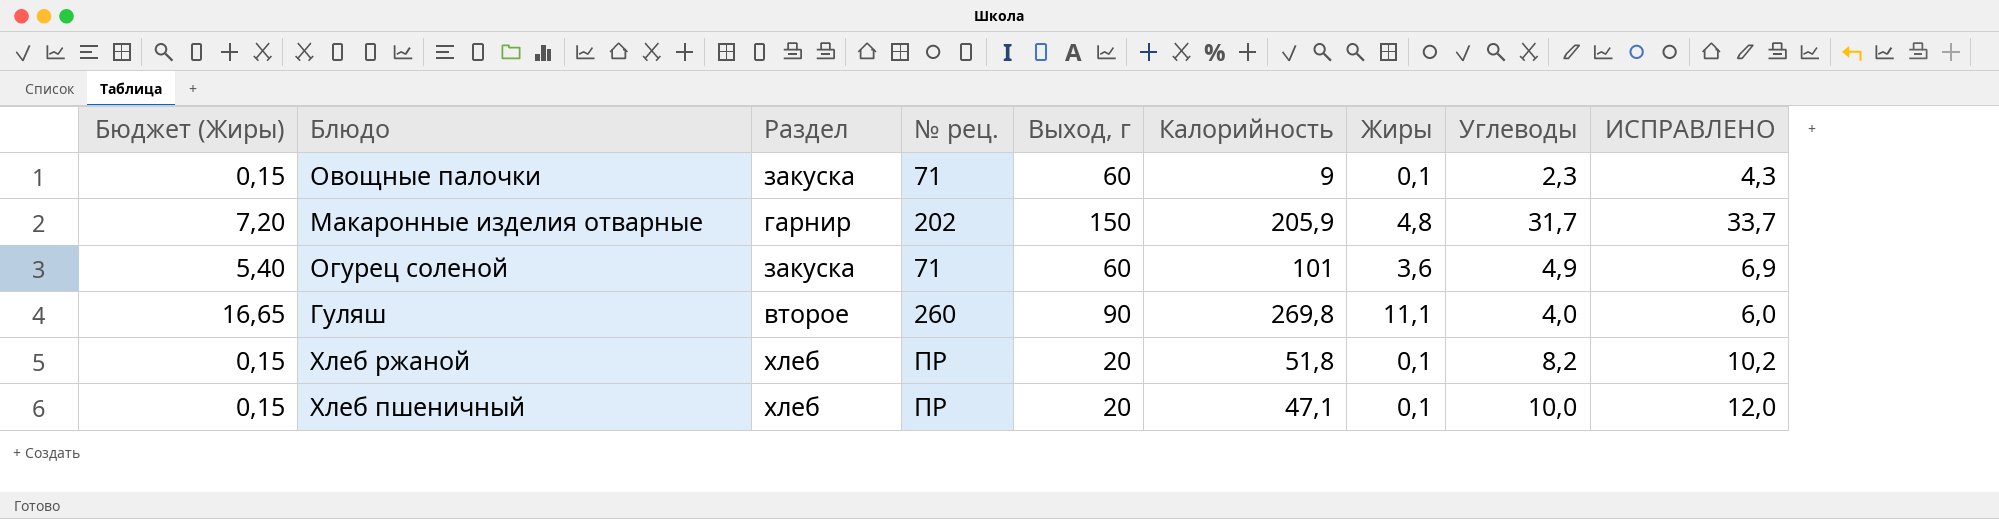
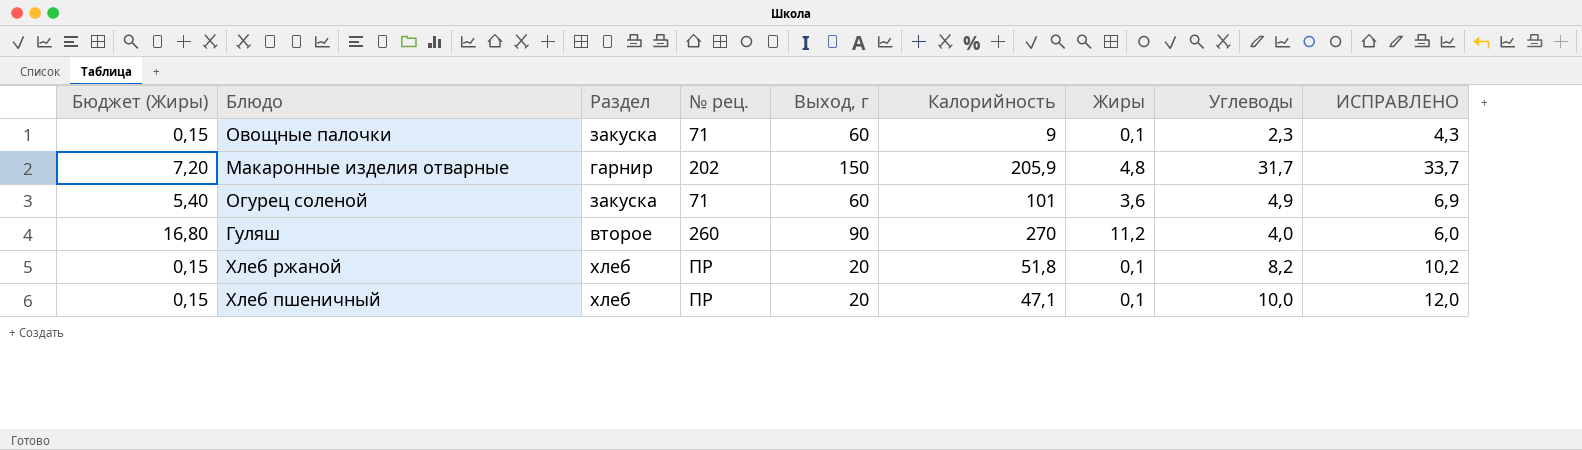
Гуляш | Бюджет (Жиры): 16,65 -> 16,80
Гуляш | Калорийность: 269,8 -> 270
Гуляш | Жиры: 11,1 -> 11,2

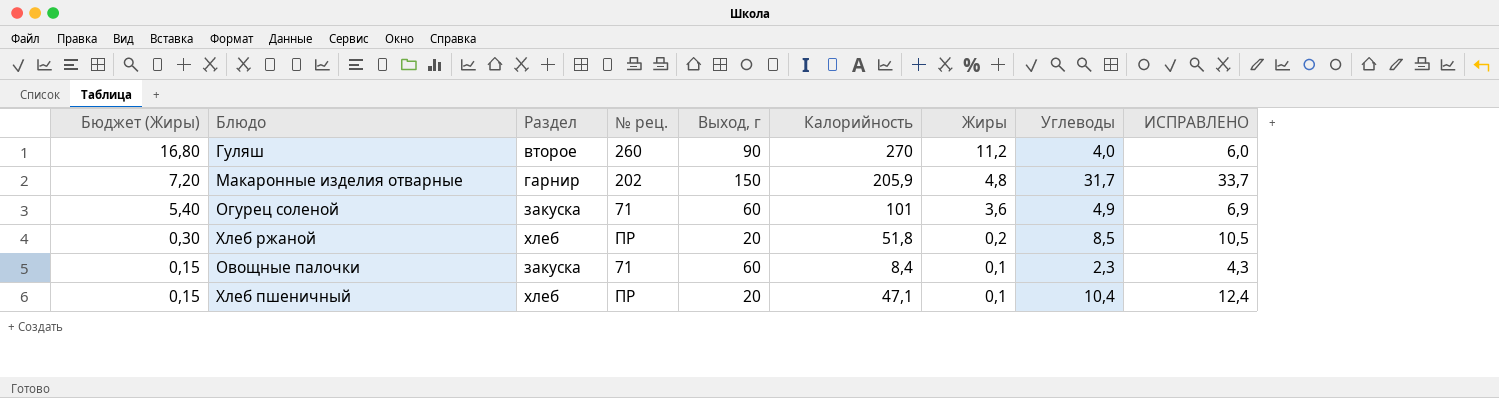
row order: none -> Бюджет (Жиры) descending
Хлеб ржаной | Бюджет (Жиры): 0,15 -> 0,30
Хлеб ржаной | Жиры: 0,1 -> 0,2
Хлеб ржаной | Углеводы: 8,2 -> 8,5
Хлеб ржаной | ИСПРАВЛЕНО: 10,2 -> 10,5
Овощные палочки | Калорийность: 9 -> 8,4
Хлеб пшеничный | Углеводы: 10,0 -> 10,4
Хлеб пшеничный | ИСПРАВЛЕНО: 12,0 -> 12,4

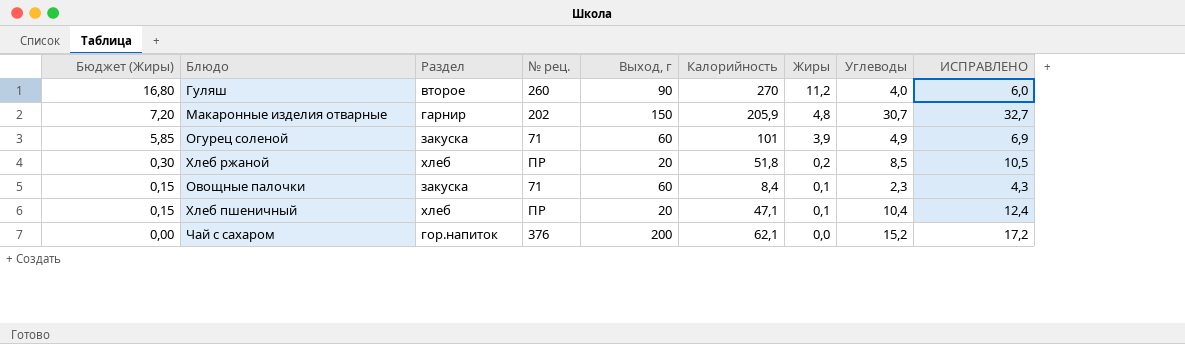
Макаронные изделия отварные | Углеводы: 31,7 -> 30,7
Макаронные изделия отварные | ИСПРАВЛЕНО: 33,7 -> 32,7
Огурец соленой | Бюджет (Жиры): 5,40 -> 5,85
Огурец соленой | Жиры: 3,6 -> 3,9
row Чай с сахаром: none -> 0,00 | гор.напиток | 376 | 200 | 62,1 | 0,0 | 15,2 | 17,2

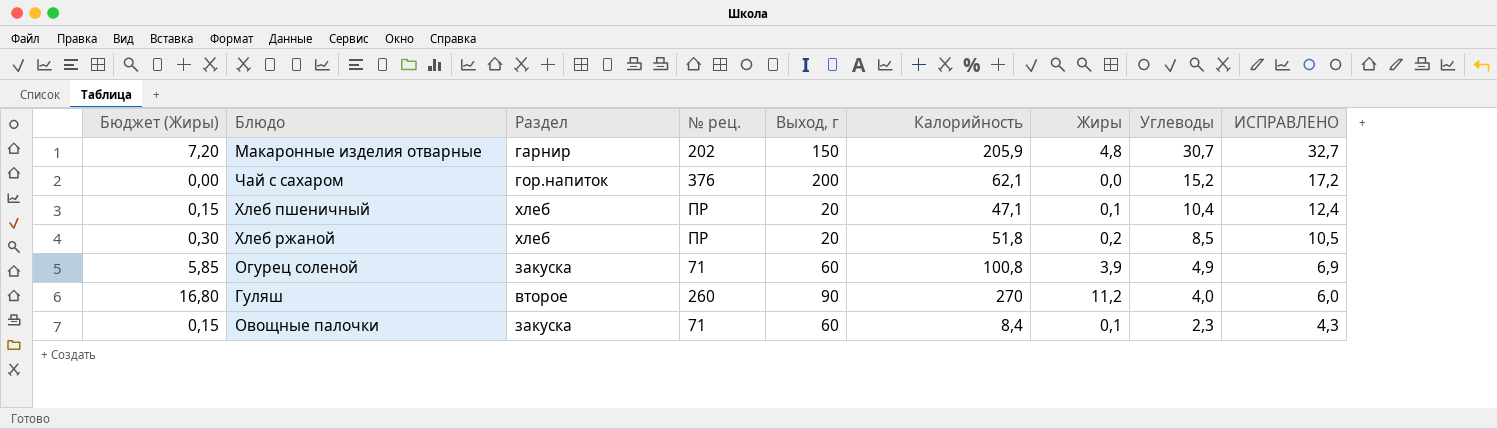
row order: Бюджет (Жиры) descending -> Углеводы descending
Огурец соленой | Калорийность: 101 -> 100,8

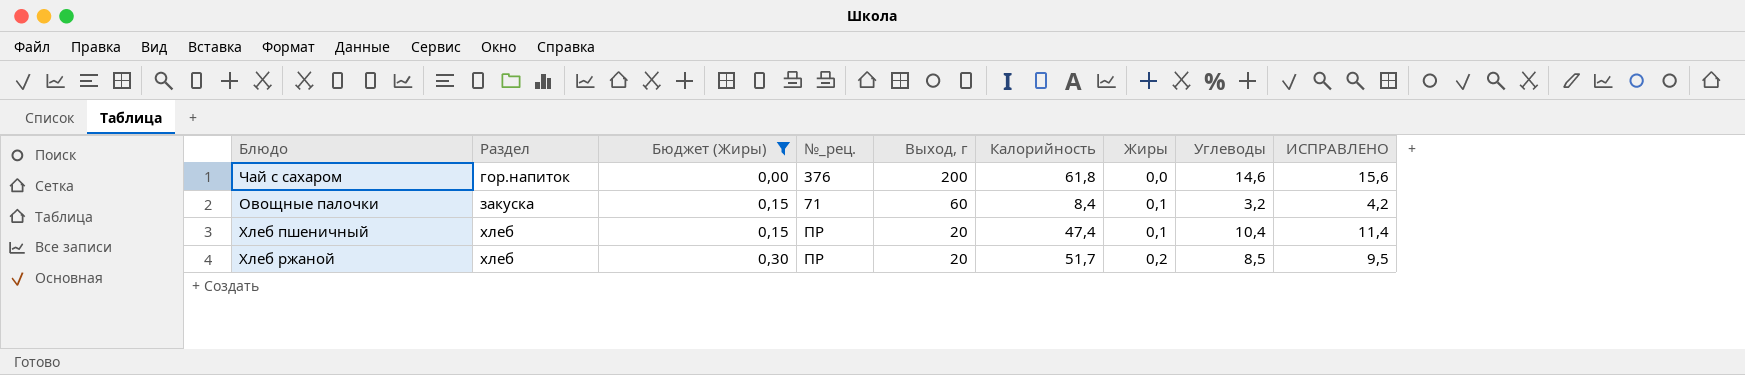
filter: none -> Бюджет (Жиры) <= 0,30
row order: Углеводы descending -> Раздел ascending
column Бюджет (Жиры) | position: 1 -> 3
column name: № рец. -> №_рец.
column ИСПРАВЛЕНО | formula: [Углеводы] + 2 -> [Углеводы] + 1
Чай с сахаром | Калорийность: 62,1 -> 61,8
Чай с сахаром | Углеводы: 15,2 -> 14,6
Овощные палочки | Углеводы: 2,3 -> 3,2
Хлеб пшеничный | Калорийность: 47,1 -> 47,4
Хлеб ржаной | Калорийность: 51,8 -> 51,7

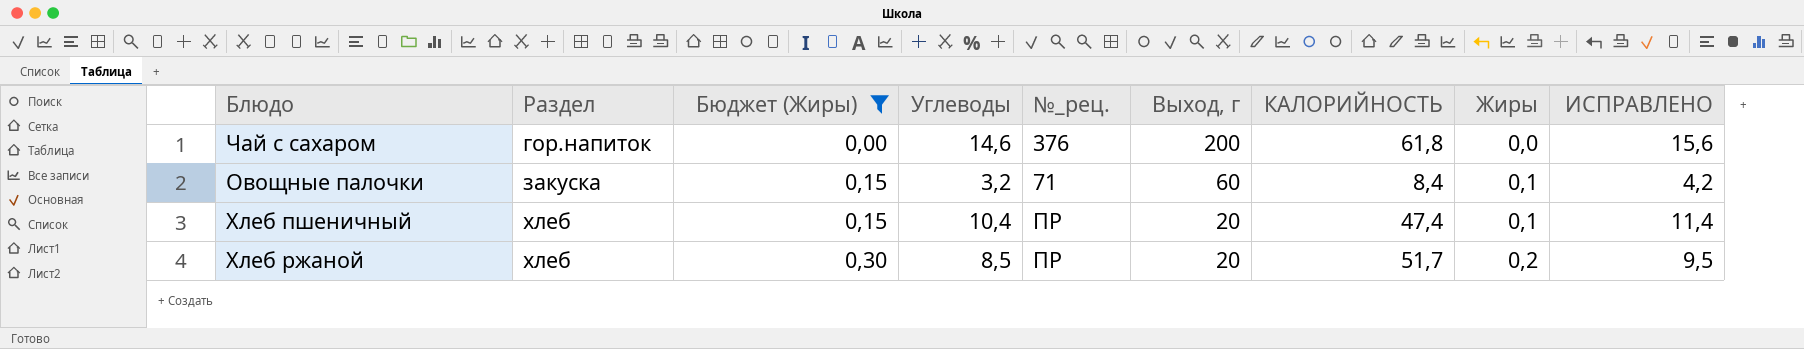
column Углеводы | position: 8 -> 4
column name: Калорийность -> КАЛОРИЙНОСТЬ

